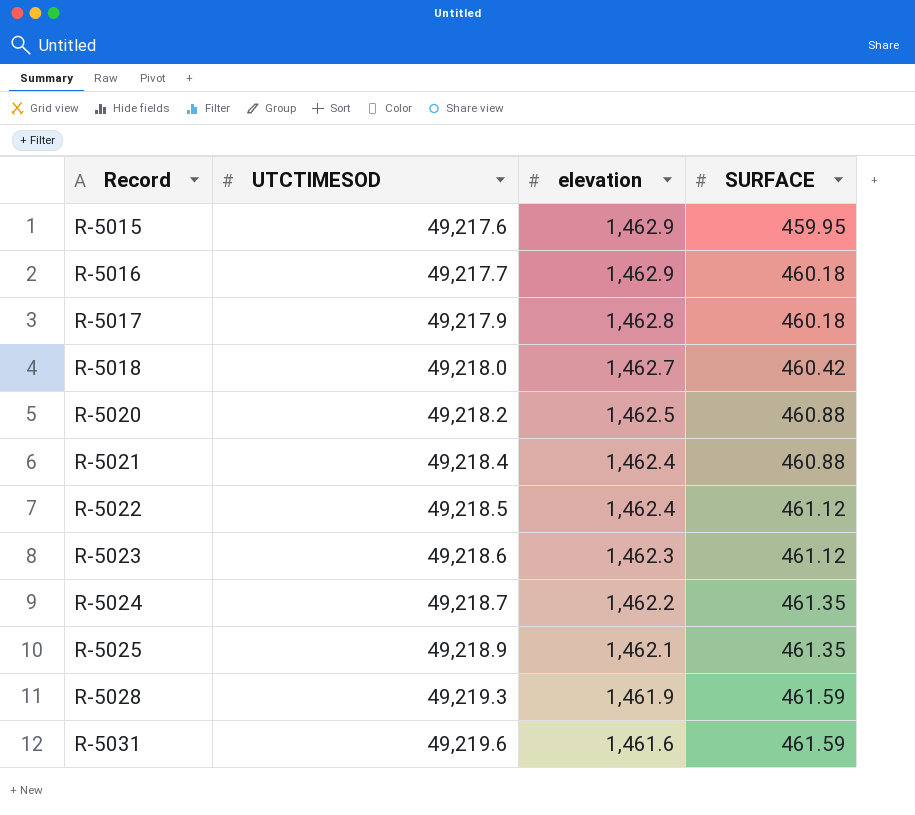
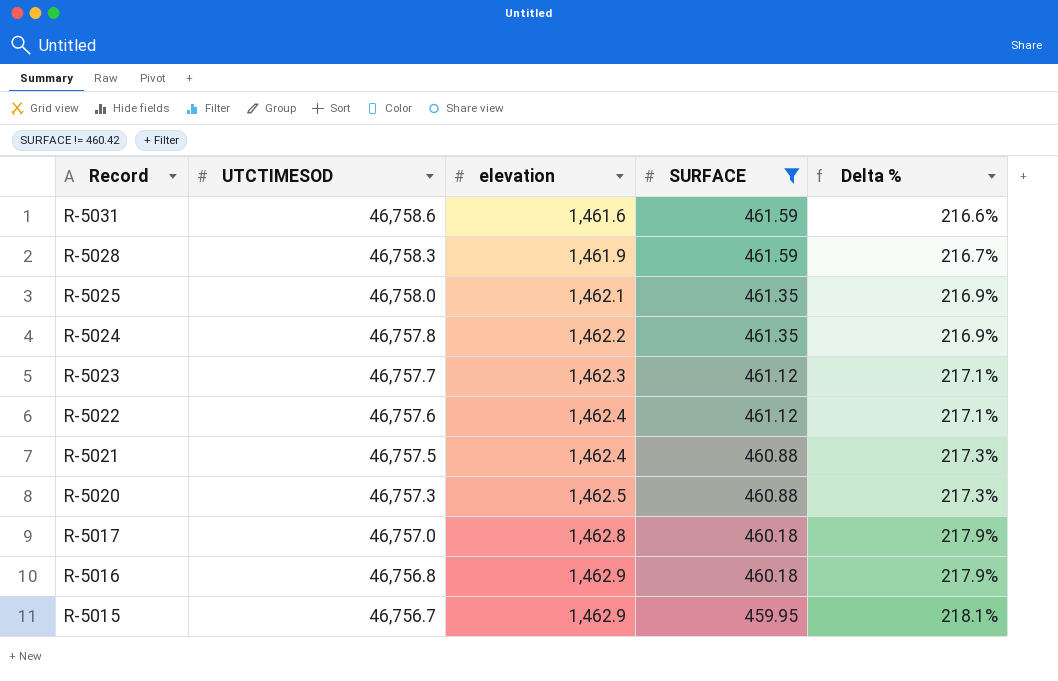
filter: none -> SURFACE != 460.42
row order: Record ascending -> Record descending
column Delta % | formula: none -> ([elevation] - [SURFACE]) / [SURFACE]
R-5031 | UTCTIMESOD: 49,219.6 -> 46,758.6
R-5028 | UTCTIMESOD: 49,219.3 -> 46,758.3
R-5025 | UTCTIMESOD: 49,218.9 -> 46,758.0
R-5024 | UTCTIMESOD: 49,218.7 -> 46,757.8
R-5023 | UTCTIMESOD: 49,218.6 -> 46,757.7
R-5022 | UTCTIMESOD: 49,218.5 -> 46,757.6
R-5021 | UTCTIMESOD: 49,218.4 -> 46,757.5
R-5020 | UTCTIMESOD: 49,218.2 -> 46,757.3
R-5017 | UTCTIMESOD: 49,217.9 -> 46,757.0
R-5016 | UTCTIMESOD: 49,217.7 -> 46,756.8
R-5015 | UTCTIMESOD: 49,217.6 -> 46,756.7

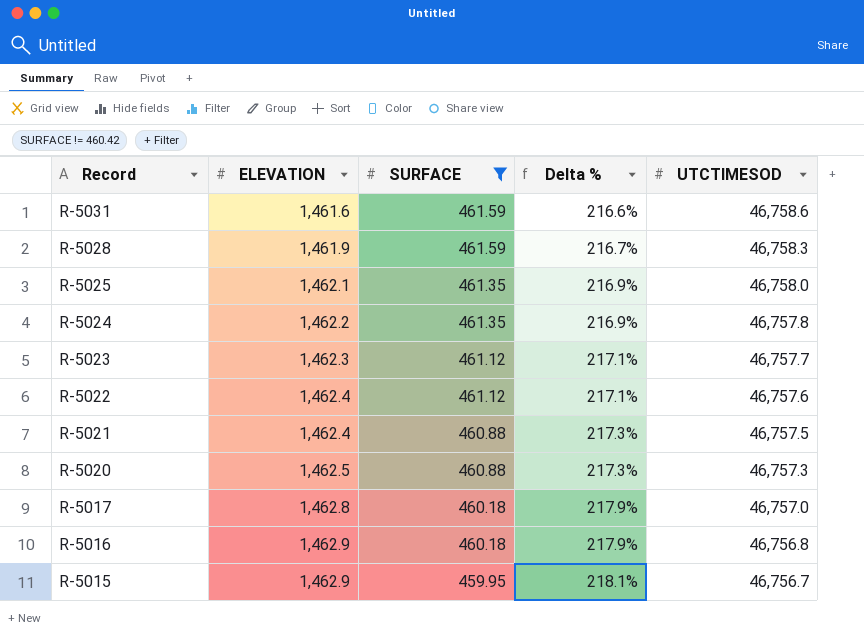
column name: elevation -> ELEVATION
column UTCTIMESOD | position: 2 -> 5

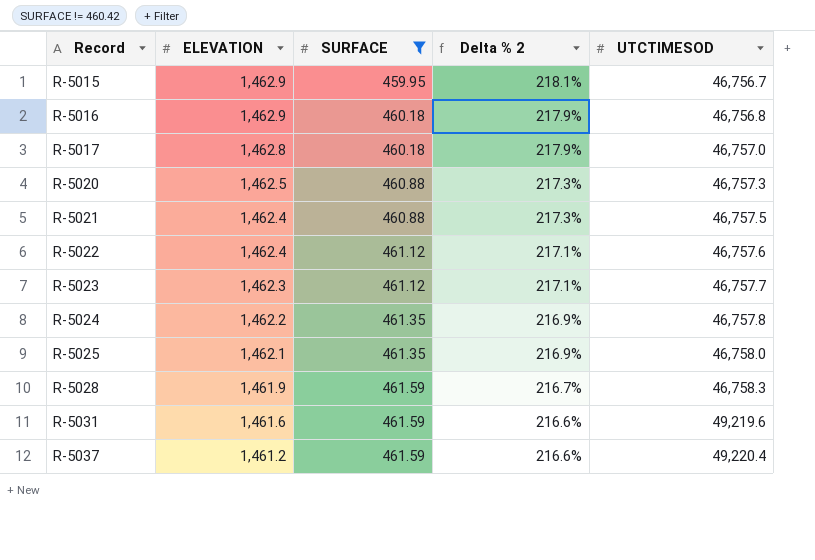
row order: Record descending -> Record ascending
column name: Delta % -> Delta % 2
R-5031 | UTCTIMESOD: 46,758.6 -> 49,219.6
row R-5037: none -> 1,461.2 | 461.59 | 216.6% | 49,220.4

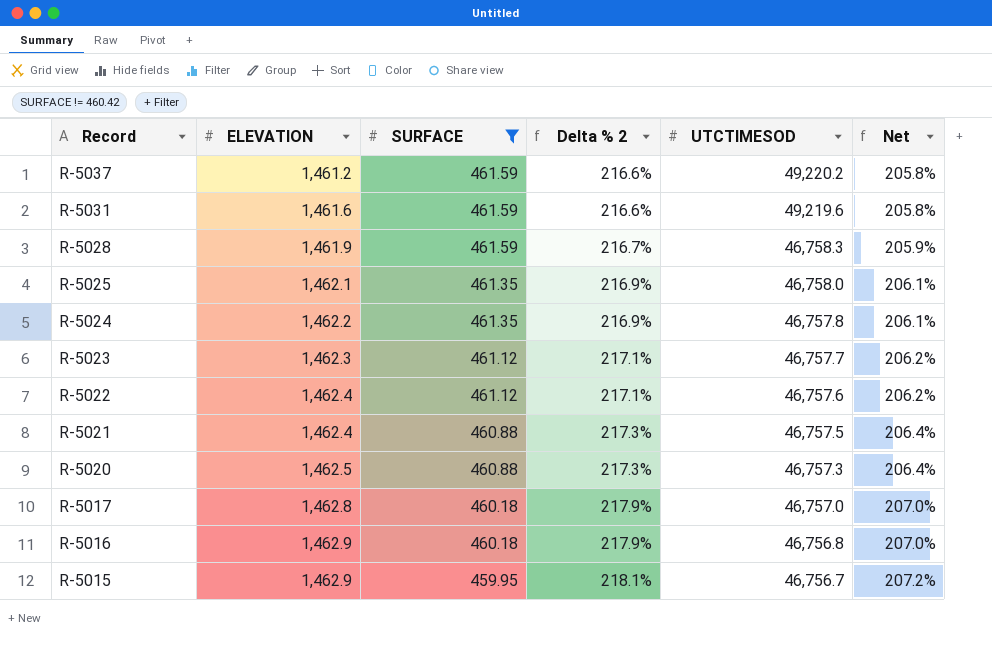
row order: Record ascending -> Record descending
column Net | formula: none -> [Delta % 2] * 0.95
R-5037 | UTCTIMESOD: 49,220.4 -> 49,220.2

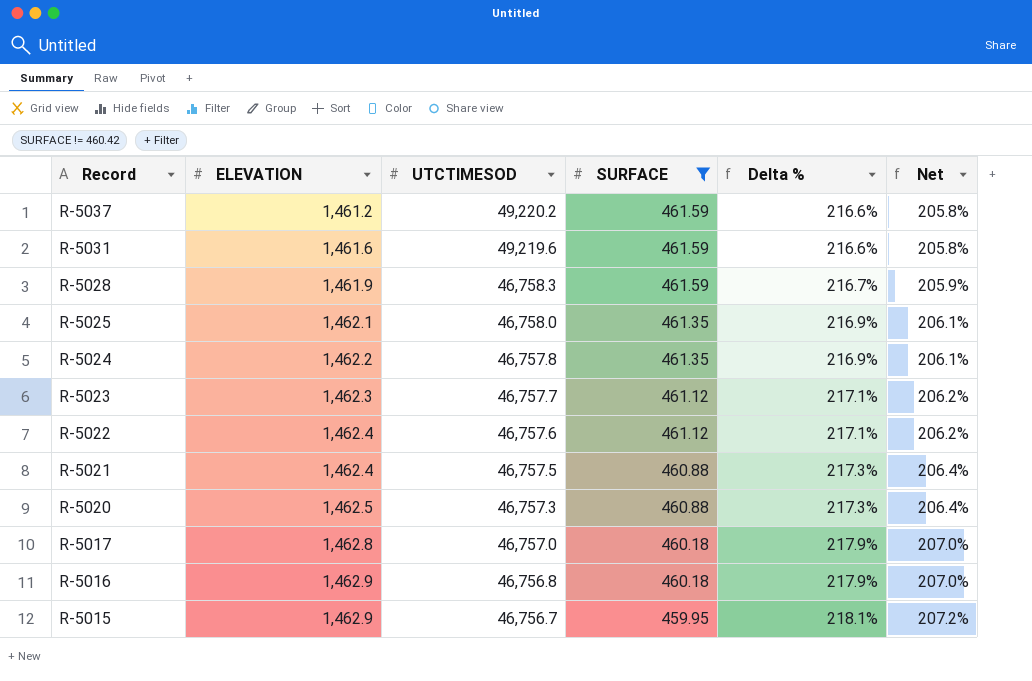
column UTCTIMESOD | position: 5 -> 3
column name: Delta % 2 -> Delta %

